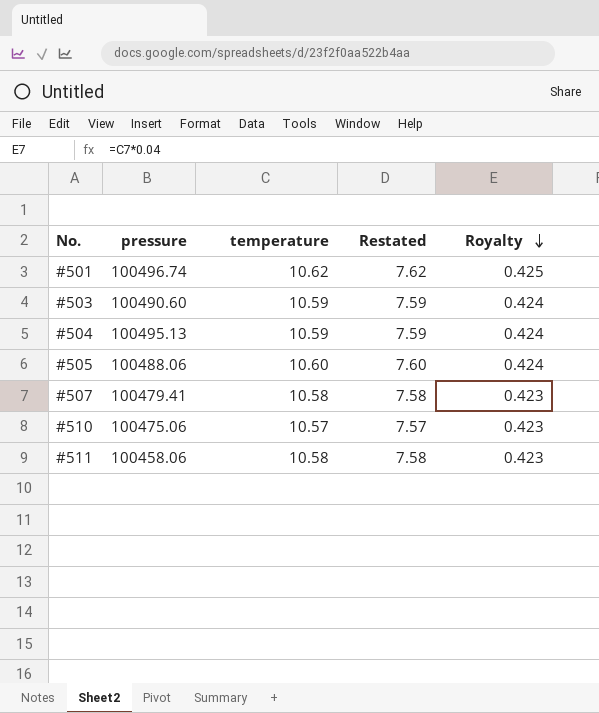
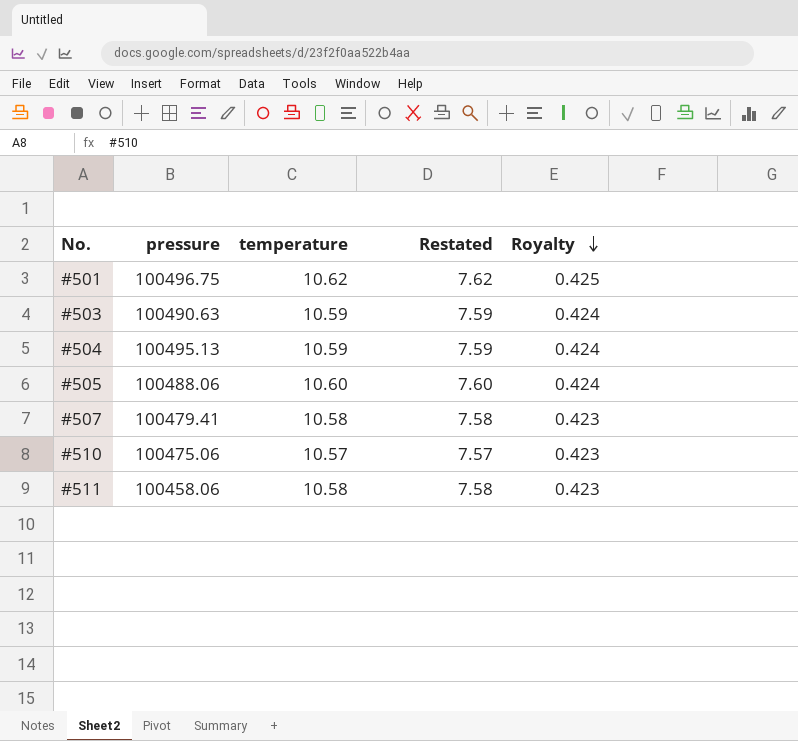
#501 | pressure: 100496.74 -> 100496.75
#503 | pressure: 100490.60 -> 100490.63

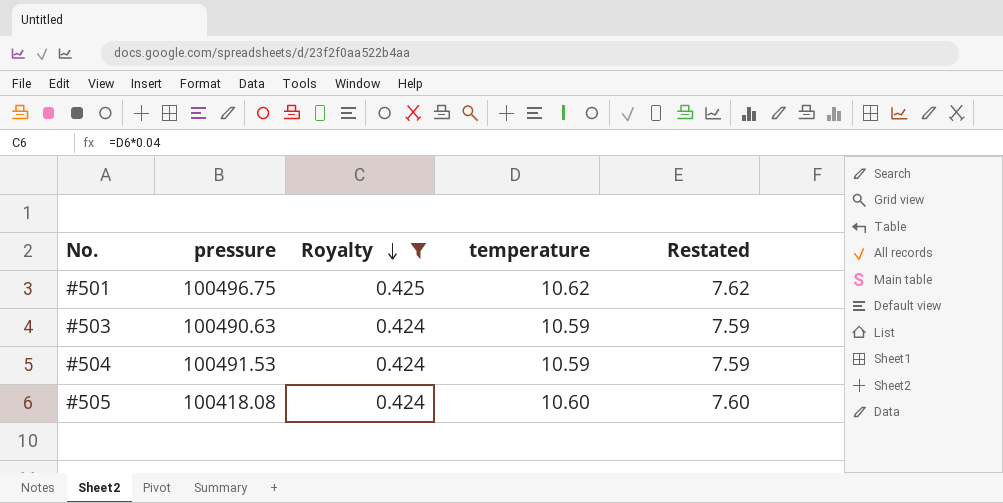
filter: none -> Royalty != 0.423
column Royalty | position: 5 -> 3
#504 | pressure: 100495.13 -> 100491.53
#505 | pressure: 100488.06 -> 100418.08

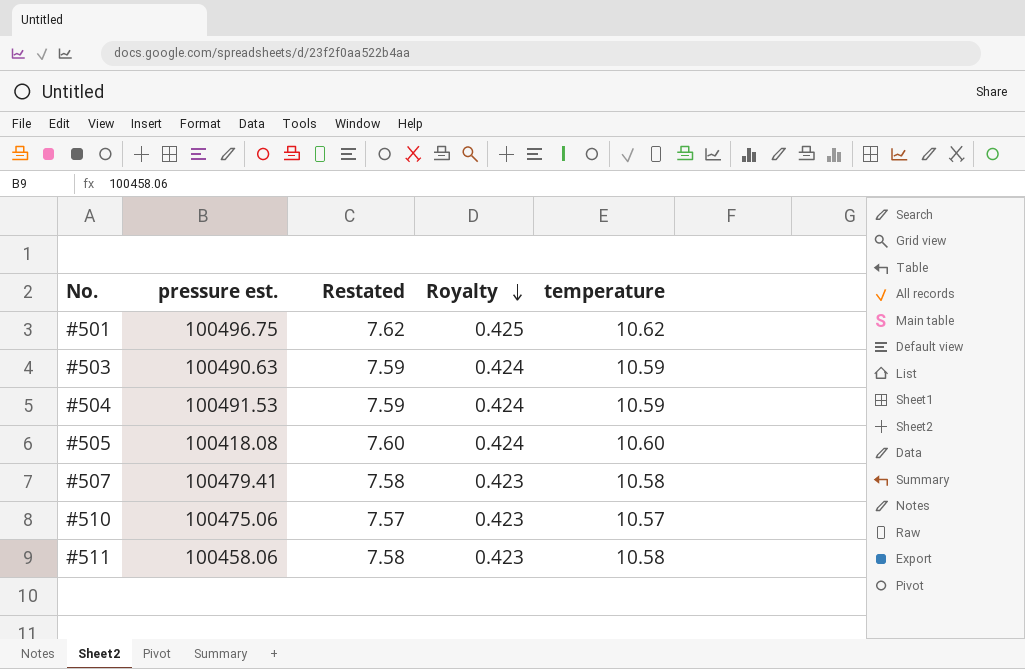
filter: Royalty != 0.423 -> none
column name: pressure -> pressure est.
column Restated | position: 5 -> 3

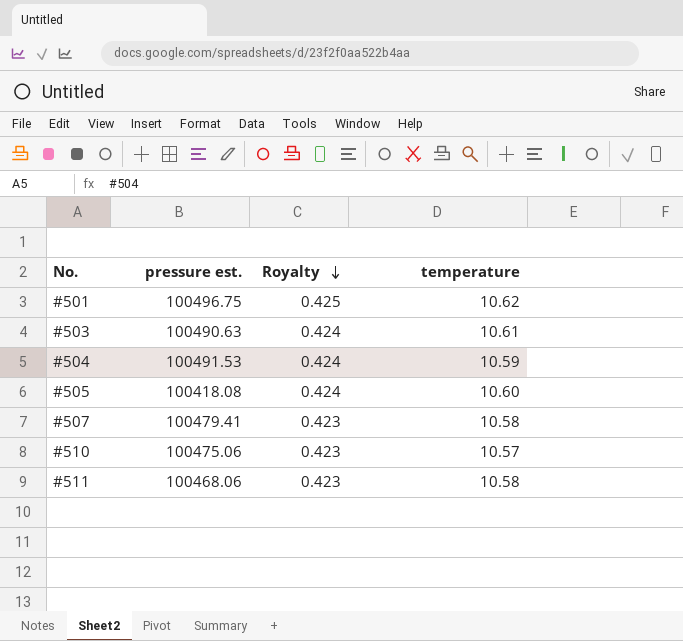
column Restated | formula: [temperature] - 3 -> none
#503 | temperature: 10.59 -> 10.61
#511 | pressure est.: 100458.06 -> 100468.06

